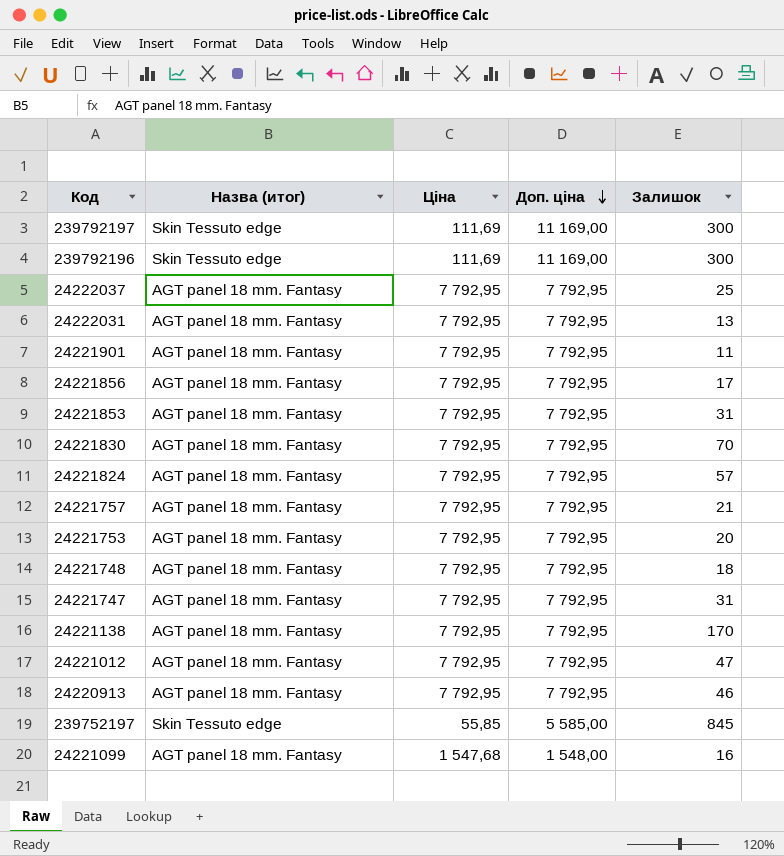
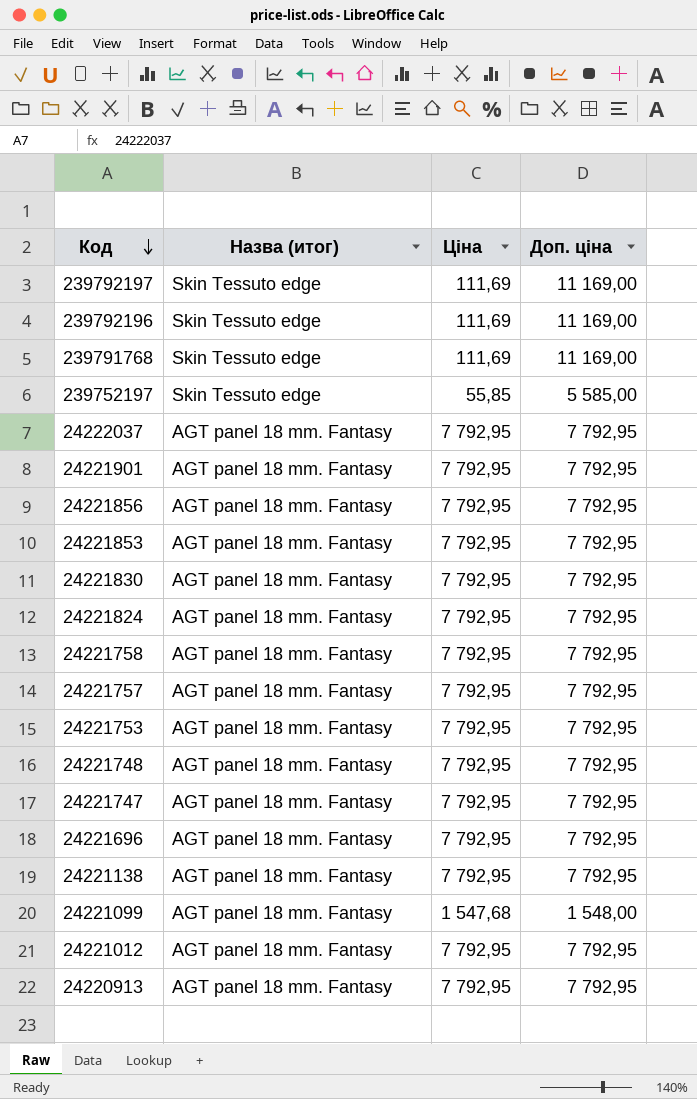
row order: Доп. ціна descending -> Код descending
column Залишок | position: 5 -> none
row 24222031: AGT panel 18 mm. Fantasy | 7 792,95 | 7 792,95 | 13 -> none
row 239791768: none -> Skin Tessuto edge | 111,69 | 11 169,00
row 24221758: none -> AGT panel 18 mm. Fantasy | 7 792,95 | 7 792,95
row 24221696: none -> AGT panel 18 mm. Fantasy | 7 792,95 | 7 792,95

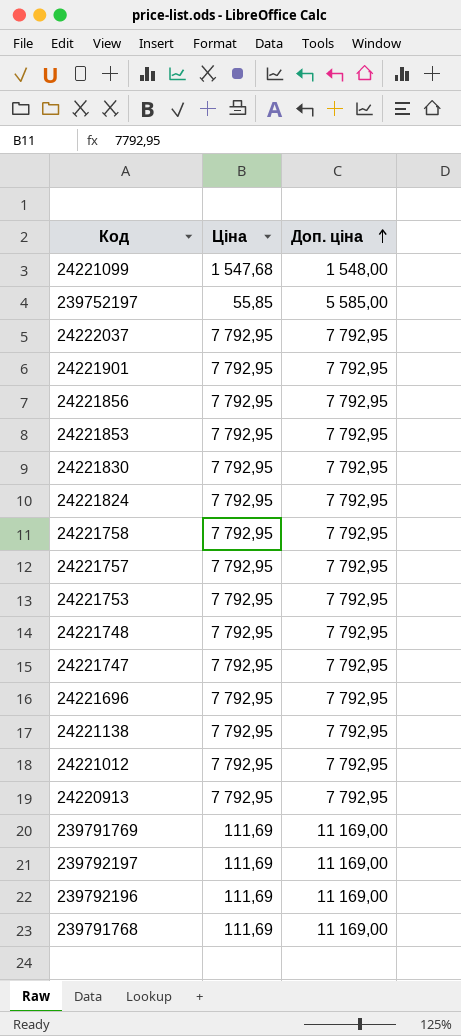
row order: Код descending -> Доп. ціна ascending
column Назва (итог) | position: 2 -> none
row 239791769: none -> 111,69 | 11 169,00

